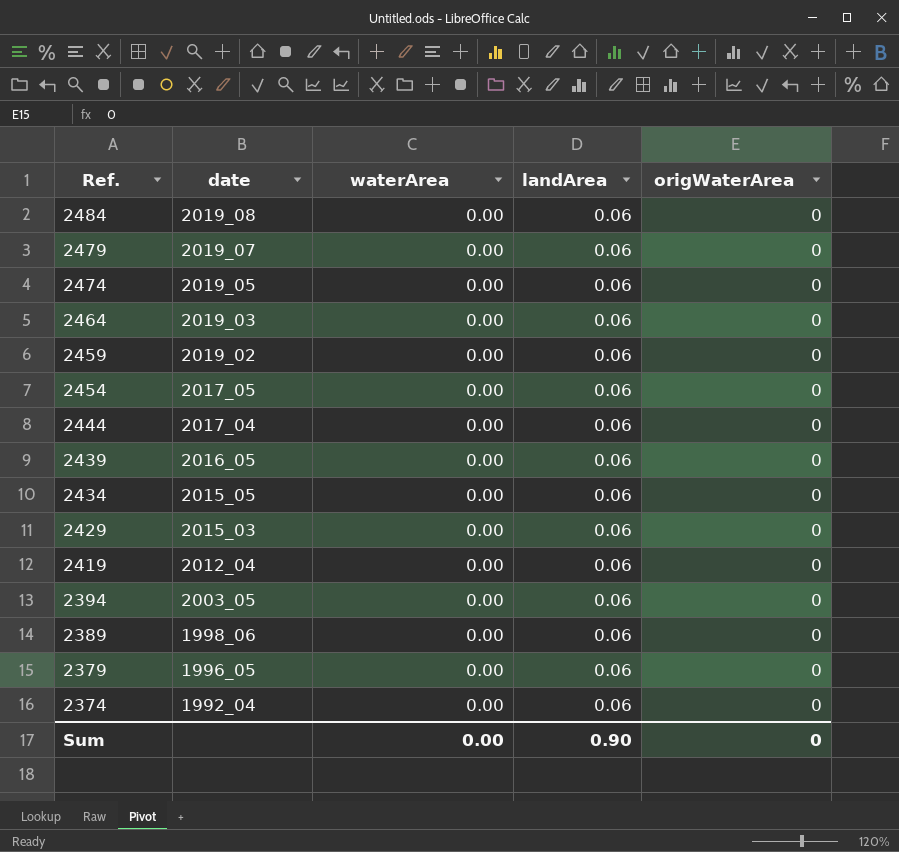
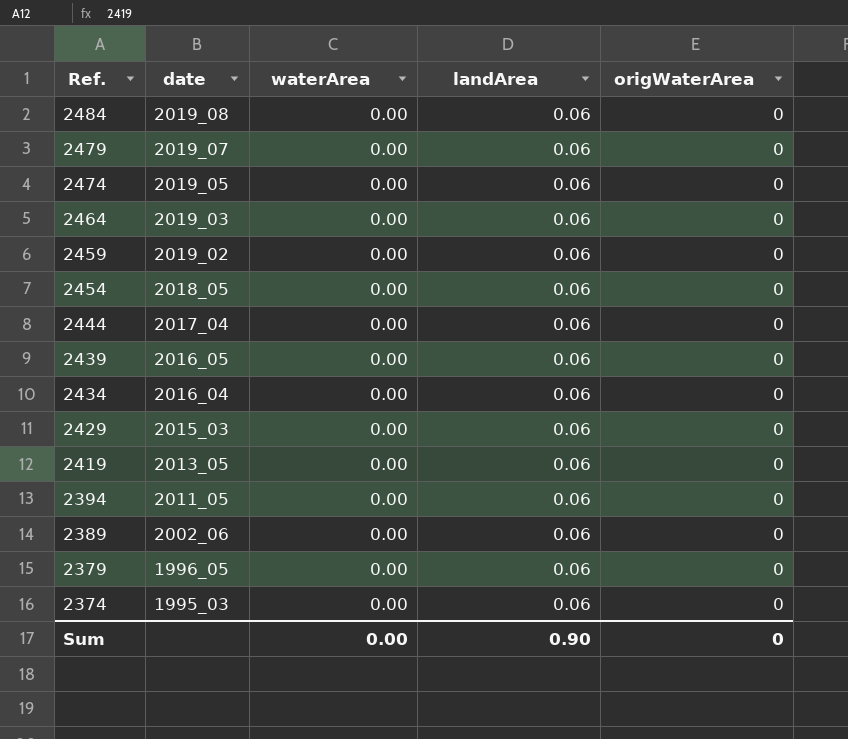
2454 | date: 2017_05 -> 2018_05
2434 | date: 2015_05 -> 2016_04
2419 | date: 2012_04 -> 2013_05
2394 | date: 2003_05 -> 2011_05
2389 | date: 1998_06 -> 2002_06
2374 | date: 1992_04 -> 1995_03

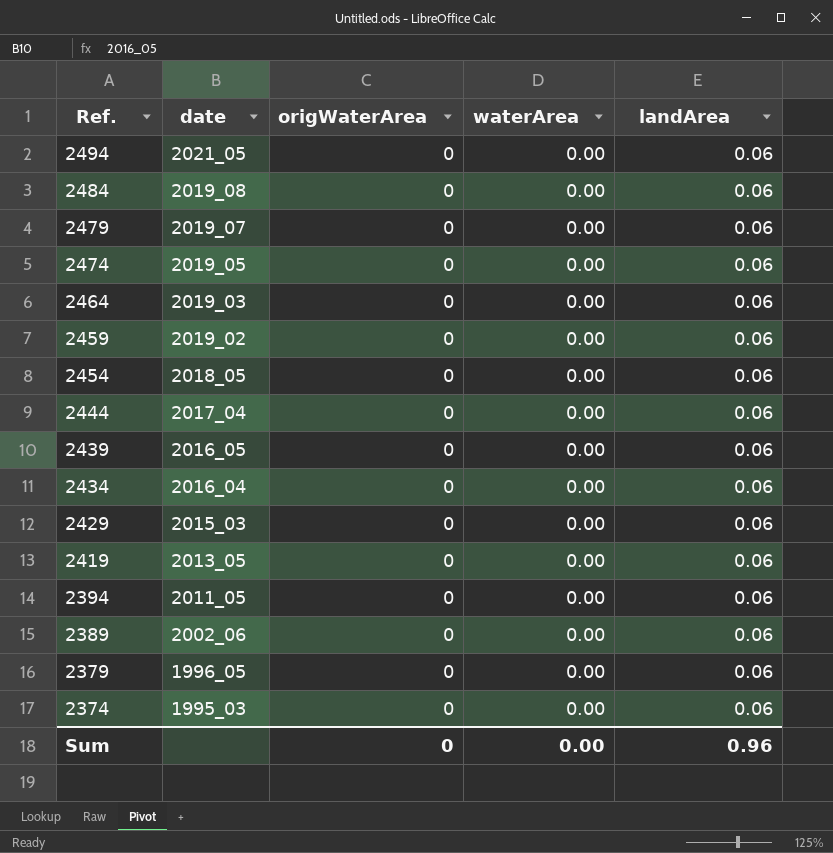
column origWaterArea | position: 5 -> 3
row 2494: none -> 2021_05 | 0 | 0.00 | 0.06
Sum | landArea: 0.90 -> 0.96

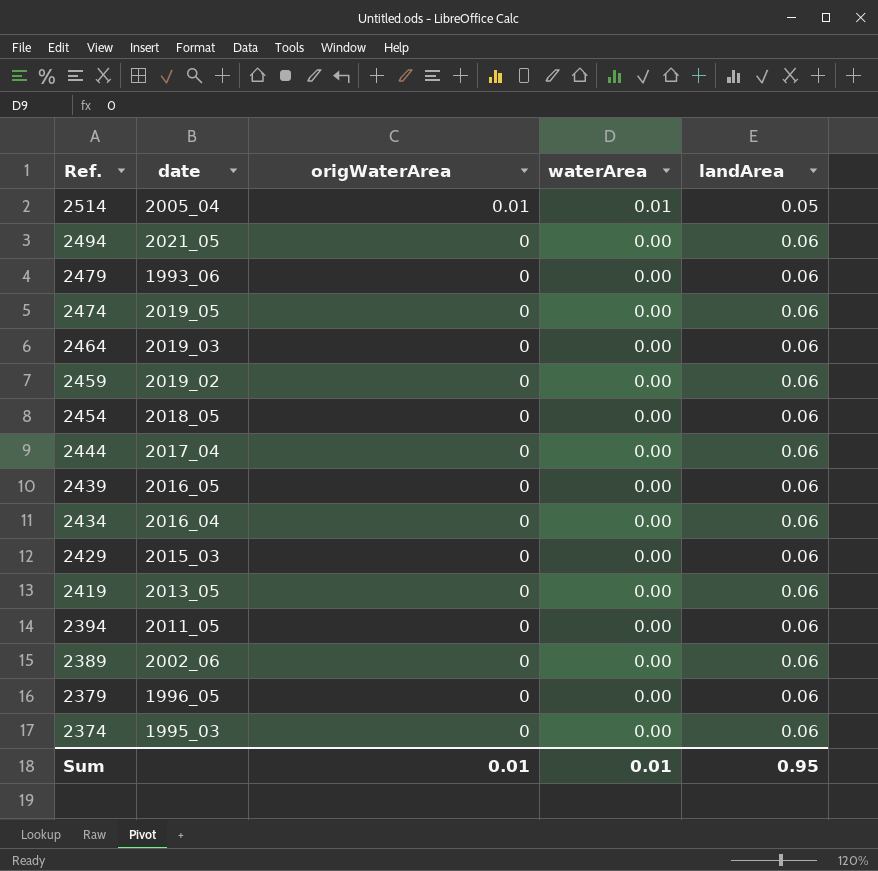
row 2484: 2019_08 | 0 | 0.00 | 0.06 -> none
row 2514: none -> 2005_04 | 0.01 | 0.01 | 0.05
2479 | date: 2019_07 -> 1993_06
Sum | origWaterArea: 0 -> 0.01
Sum | waterArea: 0.00 -> 0.01
Sum | landArea: 0.96 -> 0.95

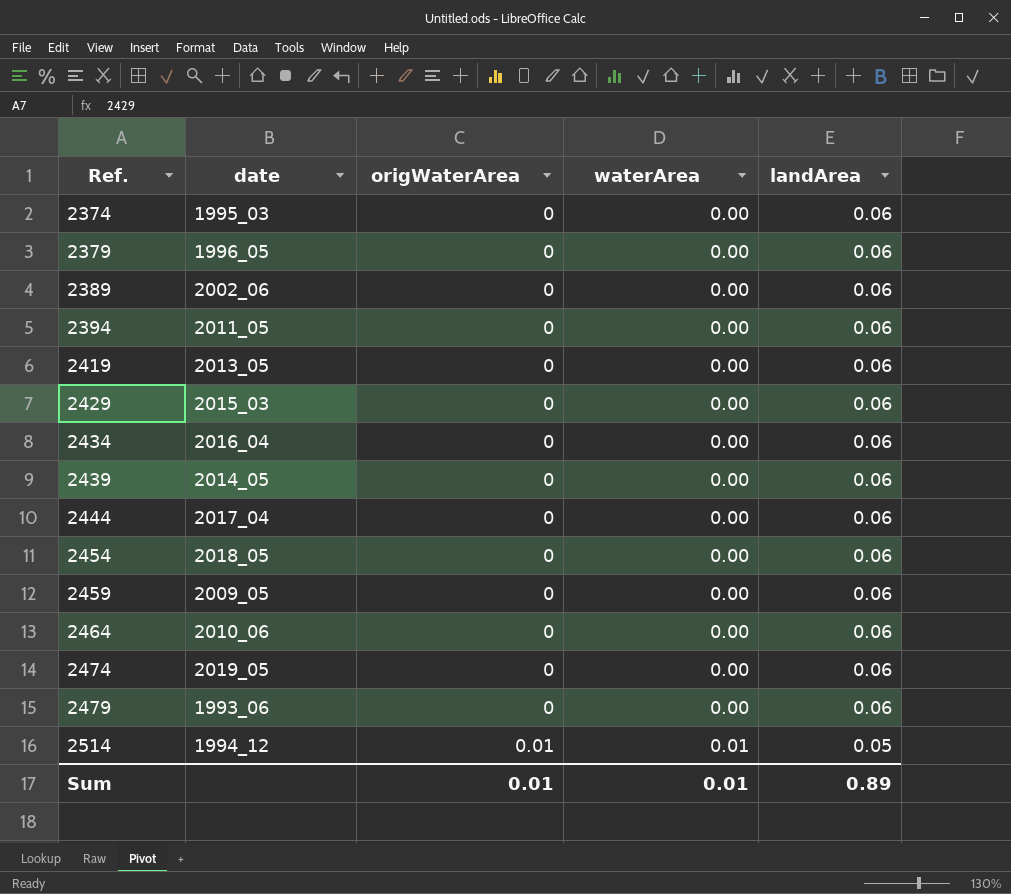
row order: Ref. descending -> Ref. ascending
row 2494: 2021_05 | 0 | 0.00 | 0.06 -> none
2439 | date: 2016_05 -> 2014_05
2459 | date: 2019_02 -> 2009_05
2464 | date: 2019_03 -> 2010_06
2514 | date: 2005_04 -> 1994_12
Sum | landArea: 0.95 -> 0.89

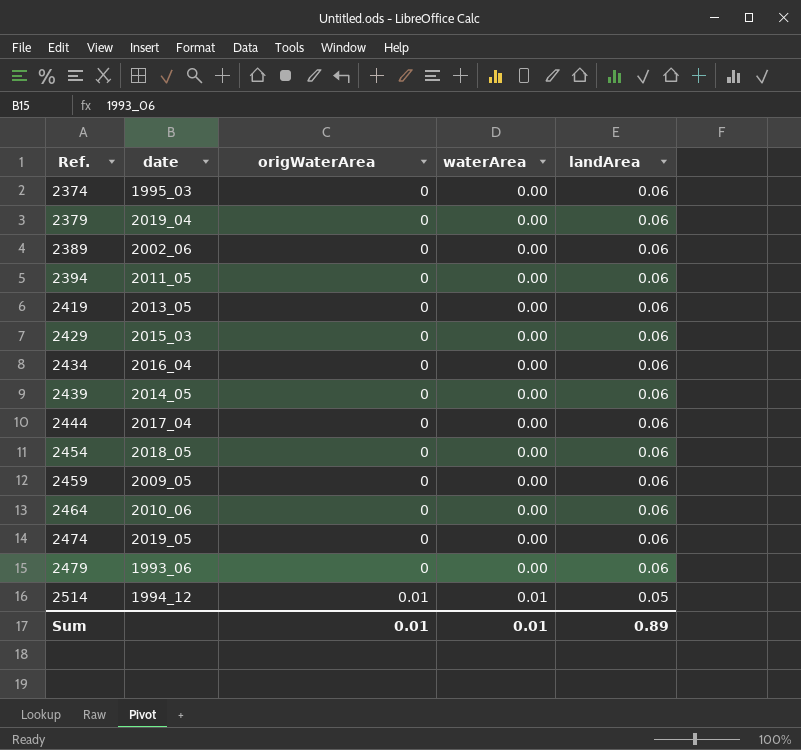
2379 | date: 1996_05 -> 2019_04

